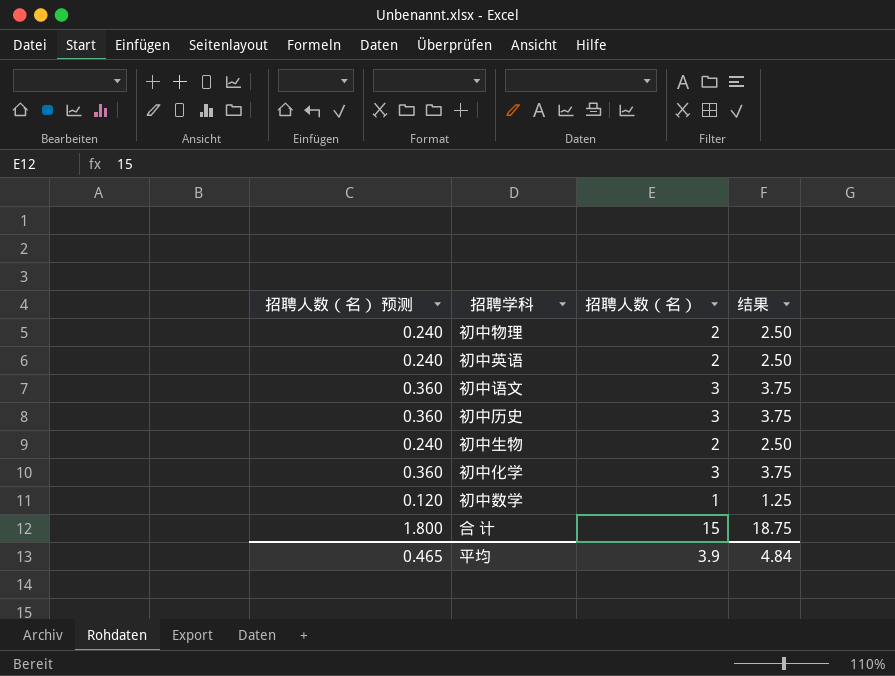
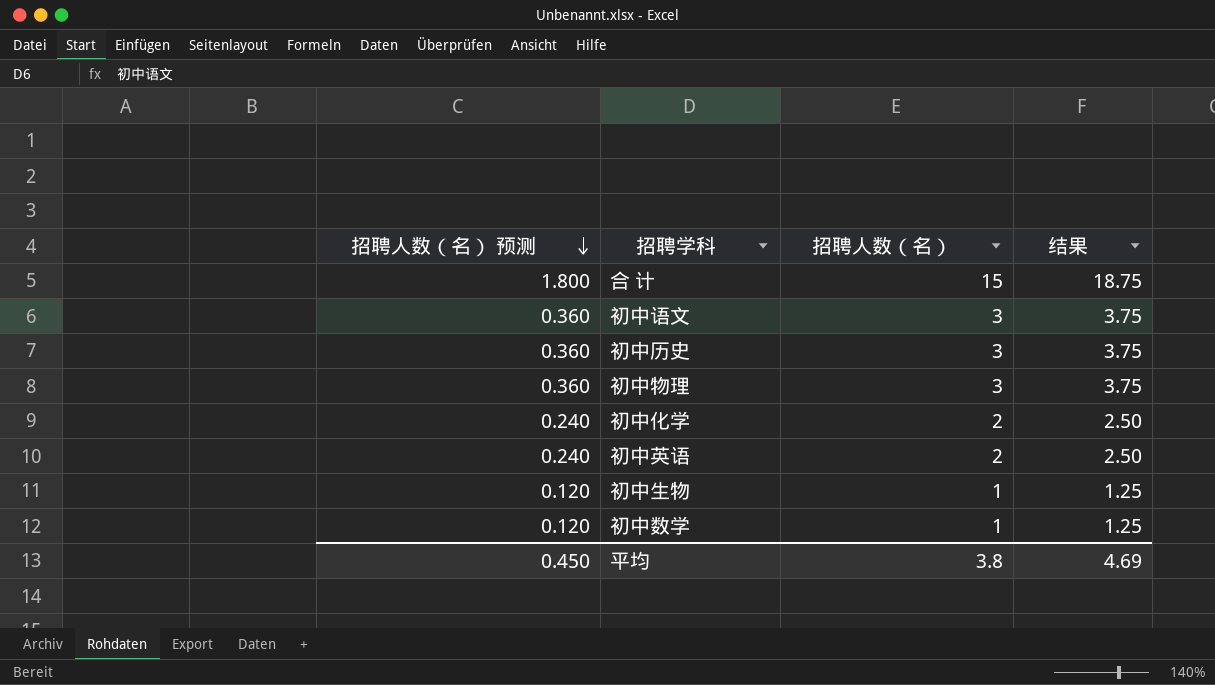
row order: none -> 招聘人数（名） 预测 descending
初中物理 | 招聘人数（名） 预测: 0.240 -> 0.360
初中物理 | 招聘人数（名）: 2 -> 3
初中物理 | 结果: 2.50 -> 3.75
初中化学 | 招聘人数（名） 预测: 0.360 -> 0.240
初中化学 | 招聘人数（名）: 3 -> 2
初中化学 | 结果: 3.75 -> 2.50
初中生物 | 招聘人数（名） 预测: 0.240 -> 0.120
初中生物 | 招聘人数（名）: 2 -> 1
初中生物 | 结果: 2.50 -> 1.25
平均 | 招聘人数（名） 预测: 0.465 -> 0.450
平均 | 招聘人数（名）: 3.9 -> 3.8
平均 | 结果: 4.84 -> 4.69

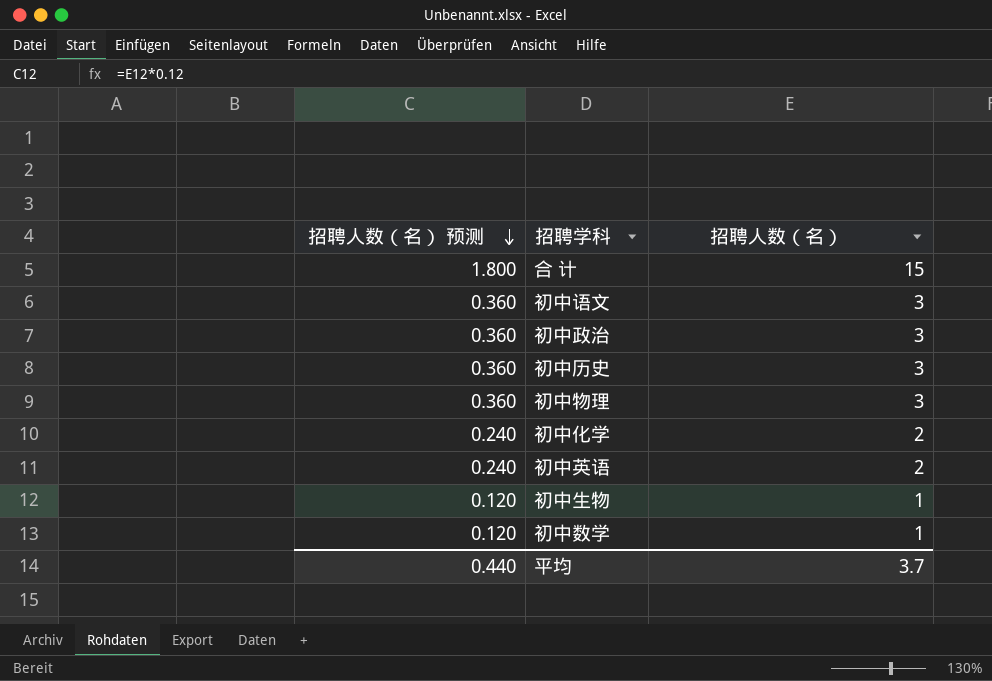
column 结果 | formula: [招聘人数（名）] * 1.25 -> none
row 初中政治: none -> 0.360 | 3
平均 | 招聘人数（名） 预测: 0.450 -> 0.440
平均 | 招聘人数（名）: 3.8 -> 3.7

